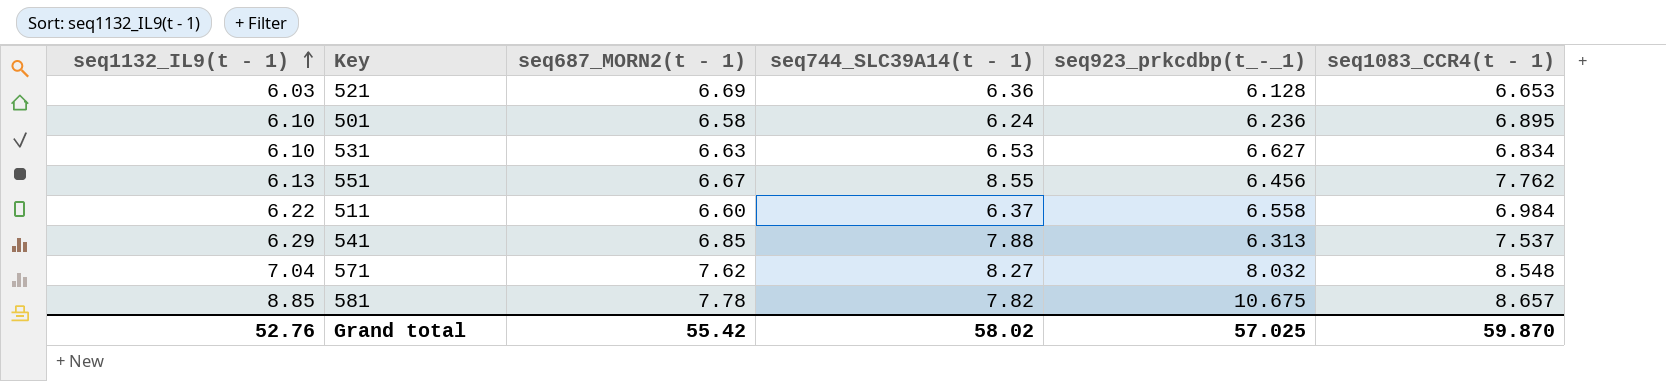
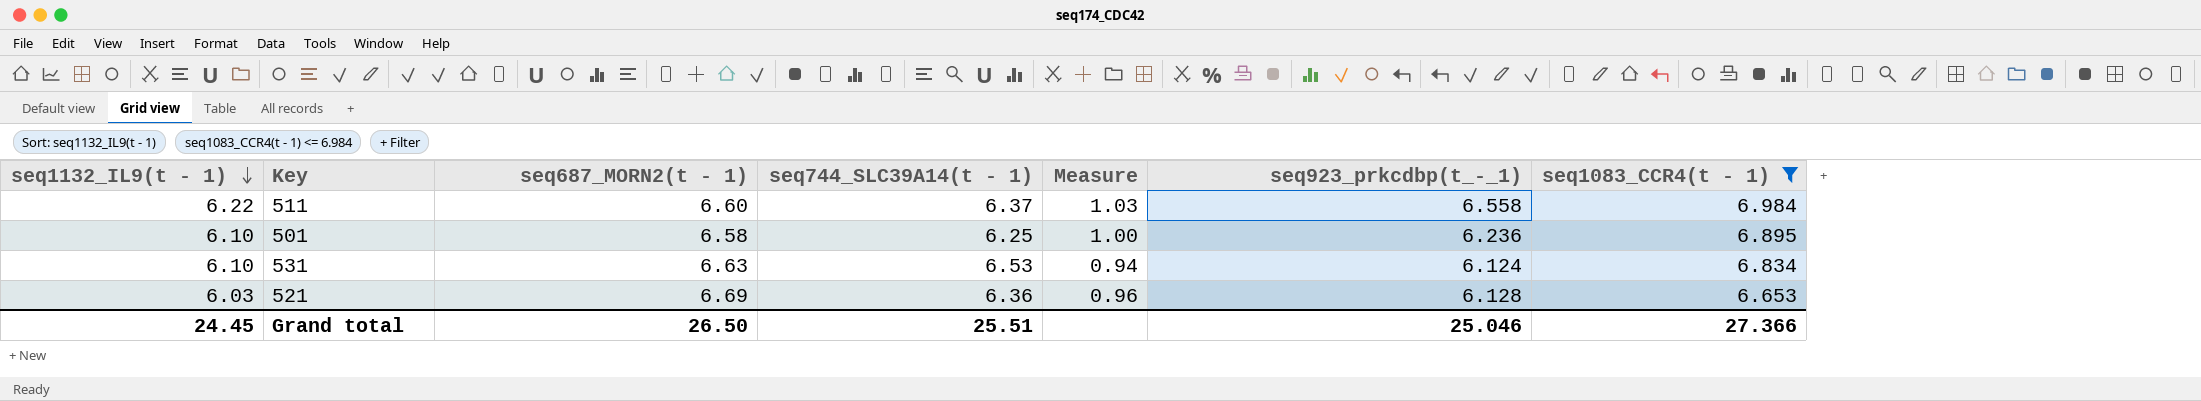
filter: none -> seq1083_CCR4(t - 1) <= 6.984
row order: seq1132_IL9(t - 1) ascending -> seq1132_IL9(t - 1) descending
column Measure | formula: none -> [seq923_prkcdbp(t_-_1)] / [seq744_SLC39A14(t - 1)]
501 | seq744_SLC39A14(t - 1): 6.24 -> 6.25
531 | seq923_prkcdbp(t_-_1): 6.627 -> 6.124
Grand total | seq1132_IL9(t - 1): 52.76 -> 24.45
Grand total | seq687_MORN2(t - 1): 55.42 -> 26.50
Grand total | seq744_SLC39A14(t - 1): 58.02 -> 25.51
Grand total | seq923_prkcdbp(t_-_1): 57.025 -> 25.046
Grand total | seq1083_CCR4(t - 1): 59.870 -> 27.366

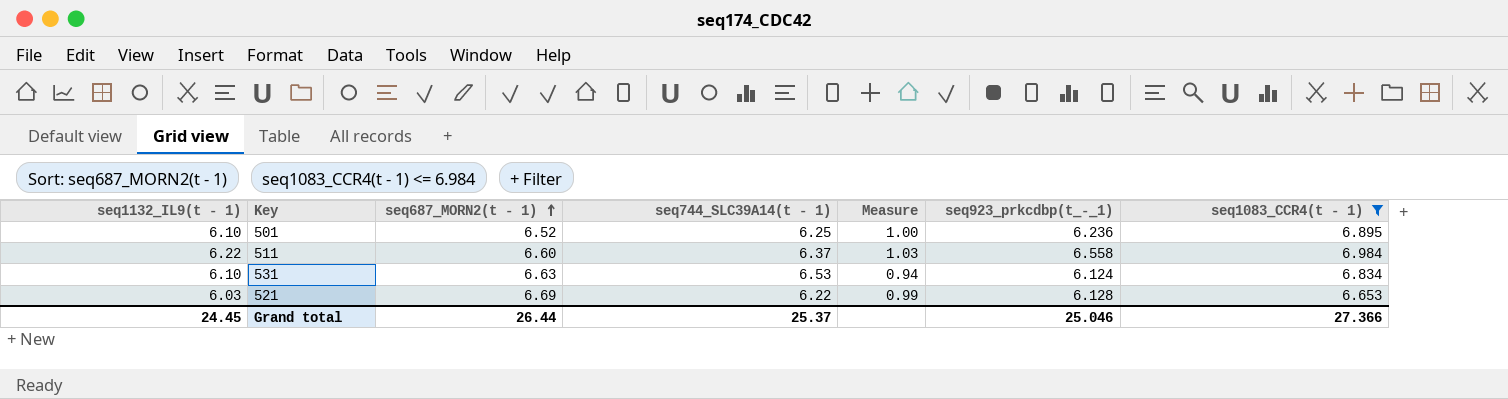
row order: seq1132_IL9(t - 1) descending -> seq687_MORN2(t - 1) ascending
501 | seq687_MORN2(t - 1): 6.58 -> 6.52
521 | seq744_SLC39A14(t - 1): 6.36 -> 6.22
521 | Measure: 0.96 -> 0.99
Grand total | seq687_MORN2(t - 1): 26.50 -> 26.44
Grand total | seq744_SLC39A14(t - 1): 25.51 -> 25.37

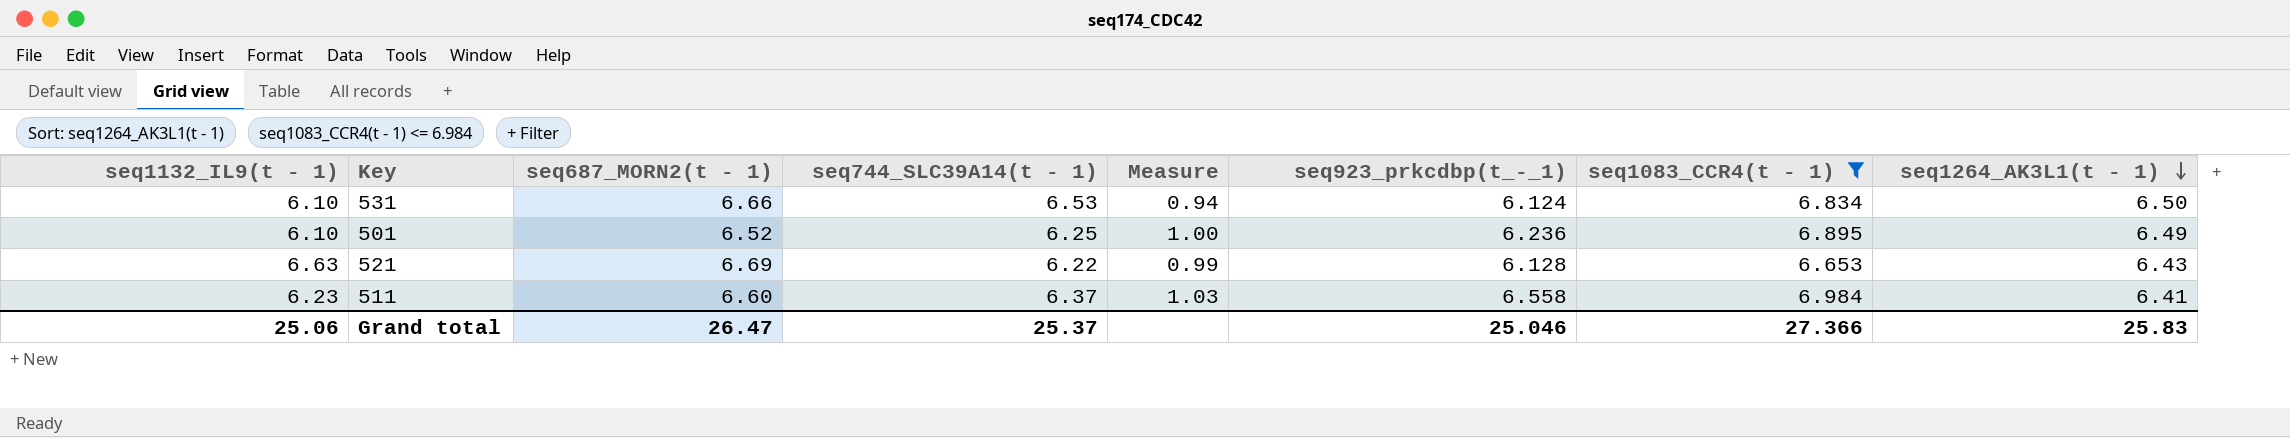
row order: seq687_MORN2(t - 1) ascending -> seq1264_AK3L1(t - 1) descending
column seq1264_AK3L1(t - 1) | position: none -> 8
531 | seq687_MORN2(t - 1): 6.63 -> 6.66
521 | seq1132_IL9(t - 1): 6.03 -> 6.63
511 | seq1132_IL9(t - 1): 6.22 -> 6.23
Grand total | seq1132_IL9(t - 1): 24.45 -> 25.06
Grand total | seq687_MORN2(t - 1): 26.44 -> 26.47

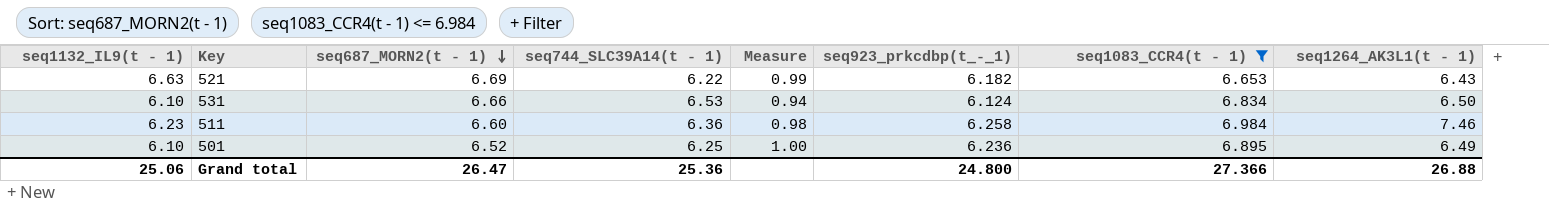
row order: seq1264_AK3L1(t - 1) descending -> seq687_MORN2(t - 1) descending
521 | seq923_prkcdbp(t_-_1): 6.128 -> 6.182
511 | seq744_SLC39A14(t - 1): 6.37 -> 6.36
511 | Measure: 1.03 -> 0.98
511 | seq923_prkcdbp(t_-_1): 6.558 -> 6.258
511 | seq1264_AK3L1(t - 1): 6.41 -> 7.46
Grand total | seq744_SLC39A14(t - 1): 25.37 -> 25.36
Grand total | seq923_prkcdbp(t_-_1): 25.046 -> 24.800
Grand total | seq1264_AK3L1(t - 1): 25.83 -> 26.88

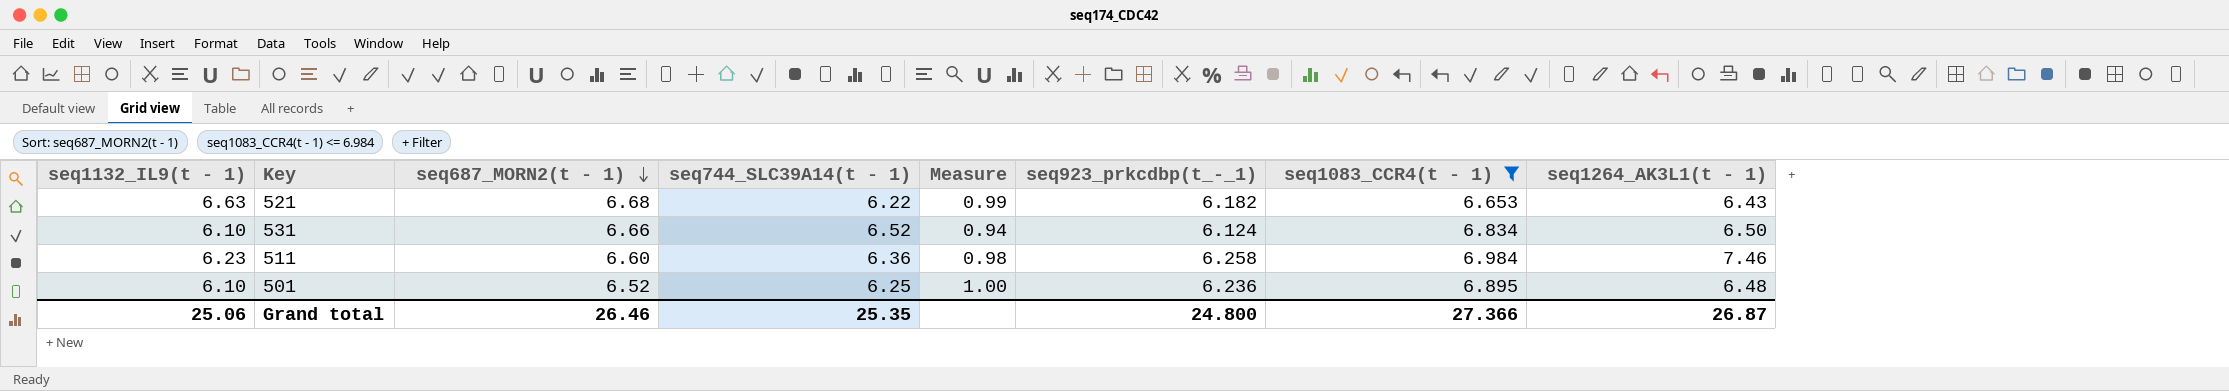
521 | seq687_MORN2(t - 1): 6.69 -> 6.68
531 | seq744_SLC39A14(t - 1): 6.53 -> 6.52
501 | seq1264_AK3L1(t - 1): 6.49 -> 6.48
Grand total | seq687_MORN2(t - 1): 26.47 -> 26.46
Grand total | seq744_SLC39A14(t - 1): 25.36 -> 25.35
Grand total | seq1264_AK3L1(t - 1): 26.88 -> 26.87

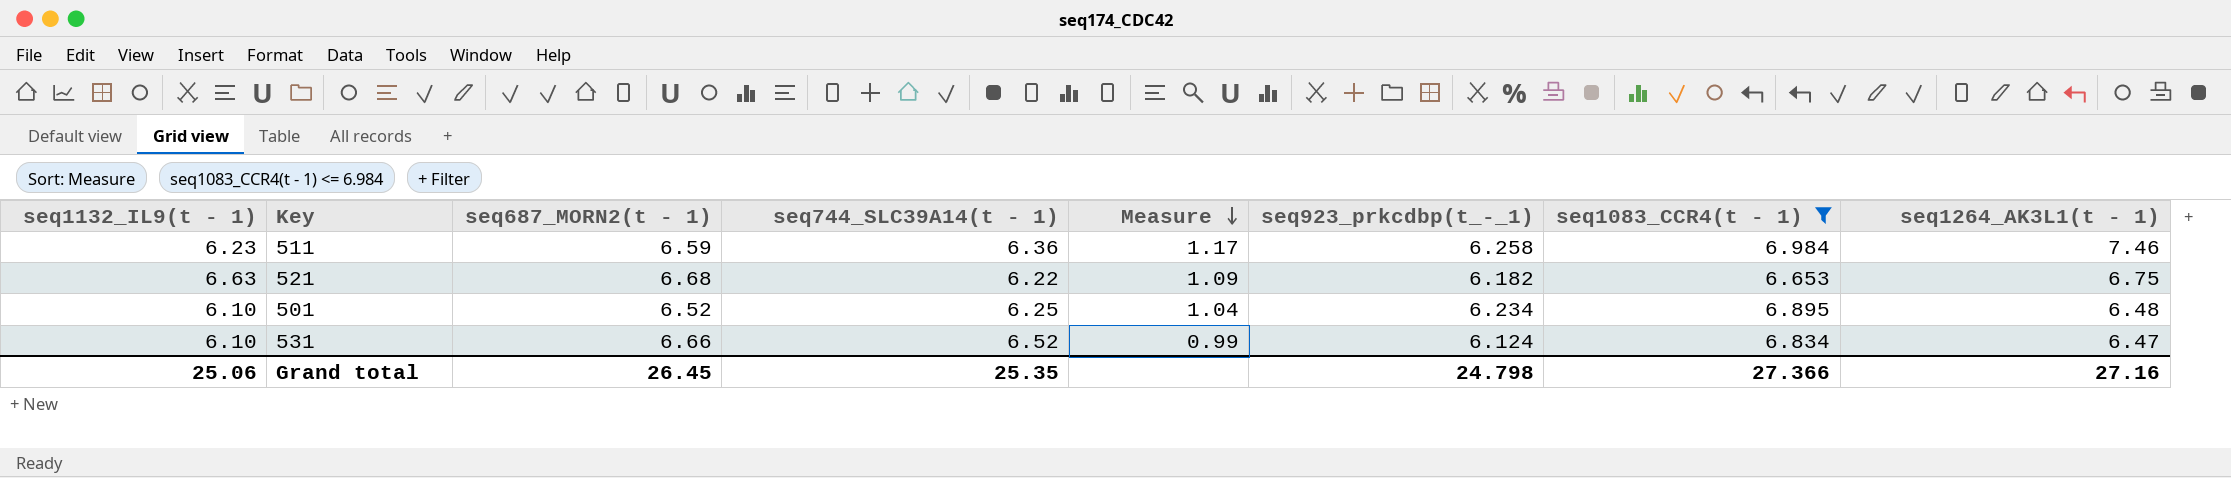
row order: seq687_MORN2(t - 1) descending -> Measure descending
column Measure | formula: [seq923_prkcdbp(t_-_1)] / [seq744_SLC39A14(t - 1)] -> [seq1264_AK3L1(t - 1)] / [seq744_SLC39A14(t - 1)]
511 | seq687_MORN2(t - 1): 6.60 -> 6.59
521 | seq1264_AK3L1(t - 1): 6.43 -> 6.75
501 | seq923_prkcdbp(t_-_1): 6.236 -> 6.234
531 | seq1264_AK3L1(t - 1): 6.50 -> 6.47
Grand total | seq687_MORN2(t - 1): 26.46 -> 26.45
Grand total | seq923_prkcdbp(t_-_1): 24.800 -> 24.798
Grand total | seq1264_AK3L1(t - 1): 26.87 -> 27.16

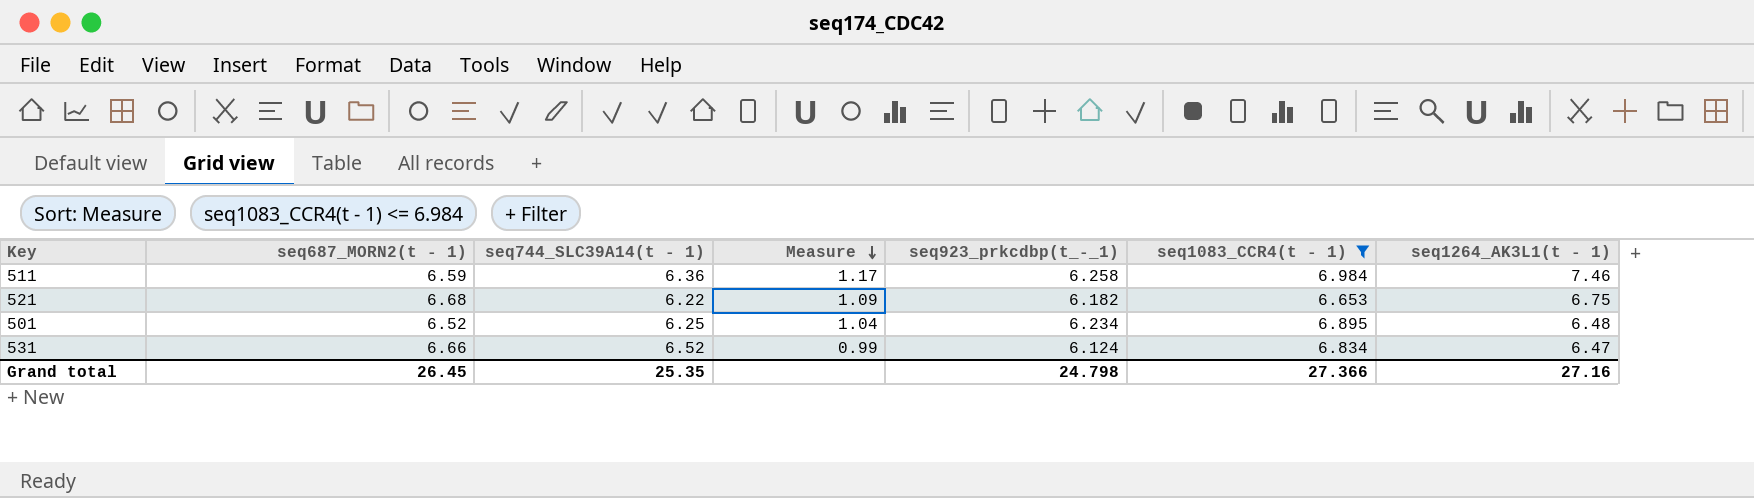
column seq1132_IL9(t - 1) | position: 1 -> none

